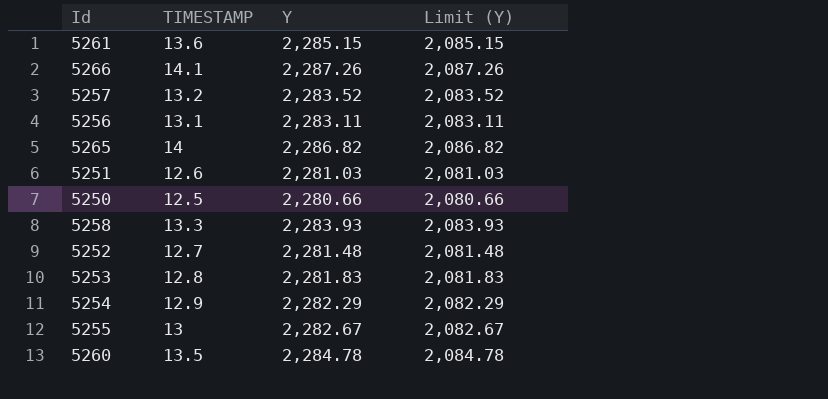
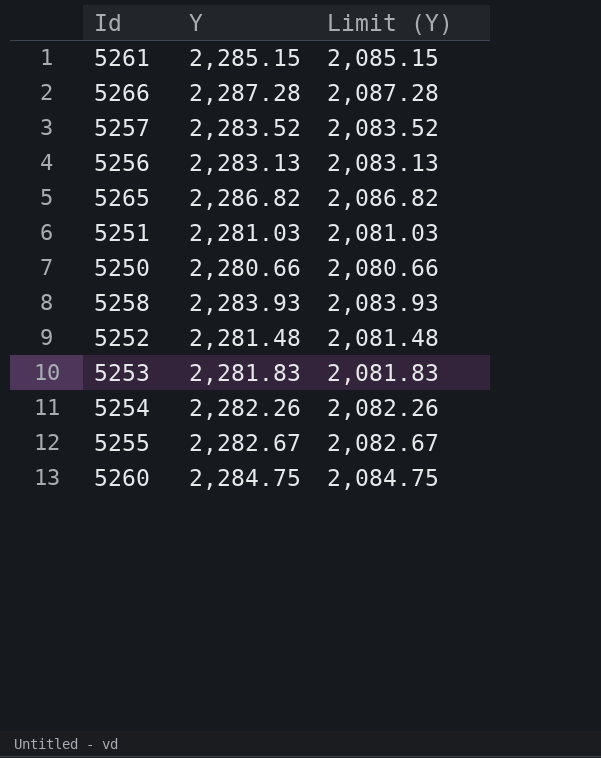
column TIMESTAMP | position: 2 -> none
5266 | Y: 2,287.26 -> 2,287.28
5266 | Limit (Y): 2,087.26 -> 2,087.28
5256 | Y: 2,283.11 -> 2,283.13
5256 | Limit (Y): 2,083.11 -> 2,083.13
5254 | Y: 2,282.29 -> 2,282.26
5254 | Limit (Y): 2,082.29 -> 2,082.26
5260 | Y: 2,284.78 -> 2,284.75
5260 | Limit (Y): 2,084.78 -> 2,084.75

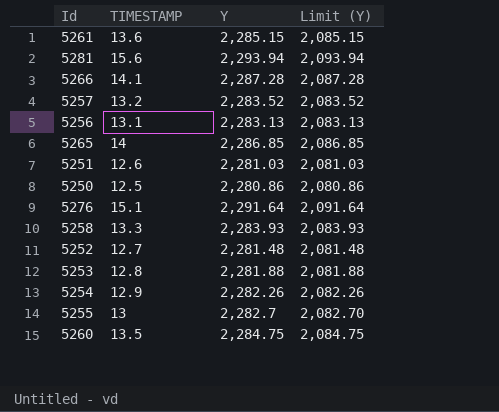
column TIMESTAMP | position: none -> 2
row 5281: none -> 15.6 | 2,293.94 | 2,093.94
5265 | Y: 2,286.82 -> 2,286.85
5265 | Limit (Y): 2,086.82 -> 2,086.85
5250 | Y: 2,280.66 -> 2,280.86
5250 | Limit (Y): 2,080.66 -> 2,080.86
row 5276: none -> 15.1 | 2,291.64 | 2,091.64
5253 | Y: 2,281.83 -> 2,281.88
5253 | Limit (Y): 2,081.83 -> 2,081.88
5255 | Y: 2,282.67 -> 2,282.7
5255 | Limit (Y): 2,082.67 -> 2,082.70

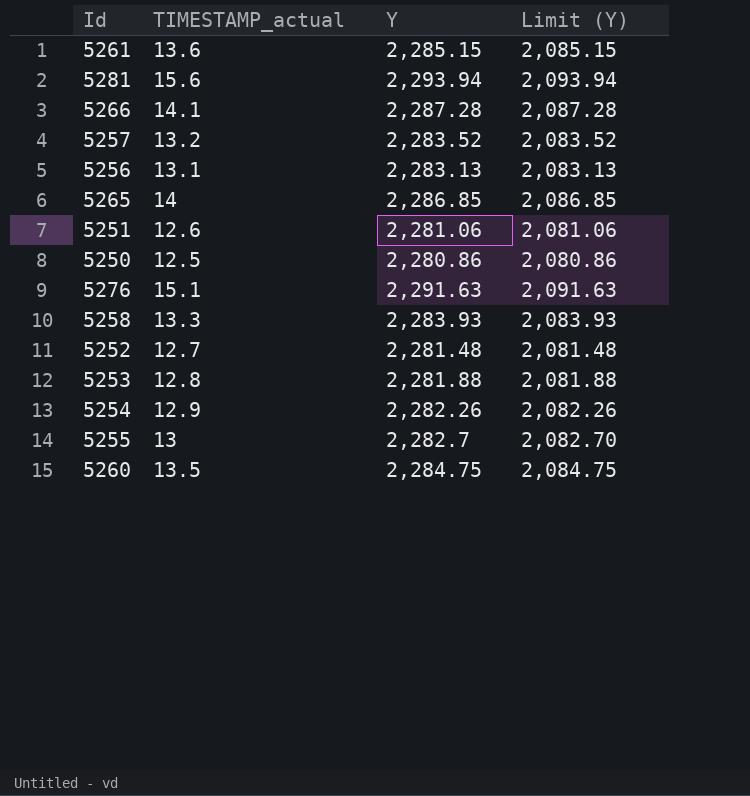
column name: TIMESTAMP -> TIMESTAMP_actual
5251 | Y: 2,281.03 -> 2,281.06
5251 | Limit (Y): 2,081.03 -> 2,081.06
5276 | Y: 2,291.64 -> 2,291.63
5276 | Limit (Y): 2,091.64 -> 2,091.63

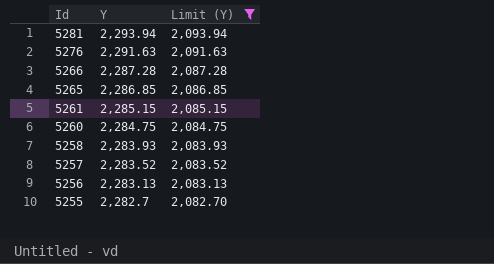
filter: none -> Limit (Y) >= 2,082.70
row order: none -> Id descending
column TIMESTAMP_actual | position: 2 -> none

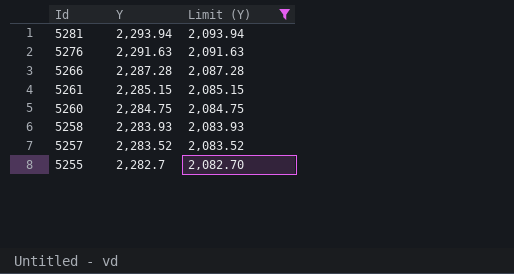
row 5265: 2,286.85 | 2,086.85 -> none
row 5256: 2,283.13 | 2,083.13 -> none

